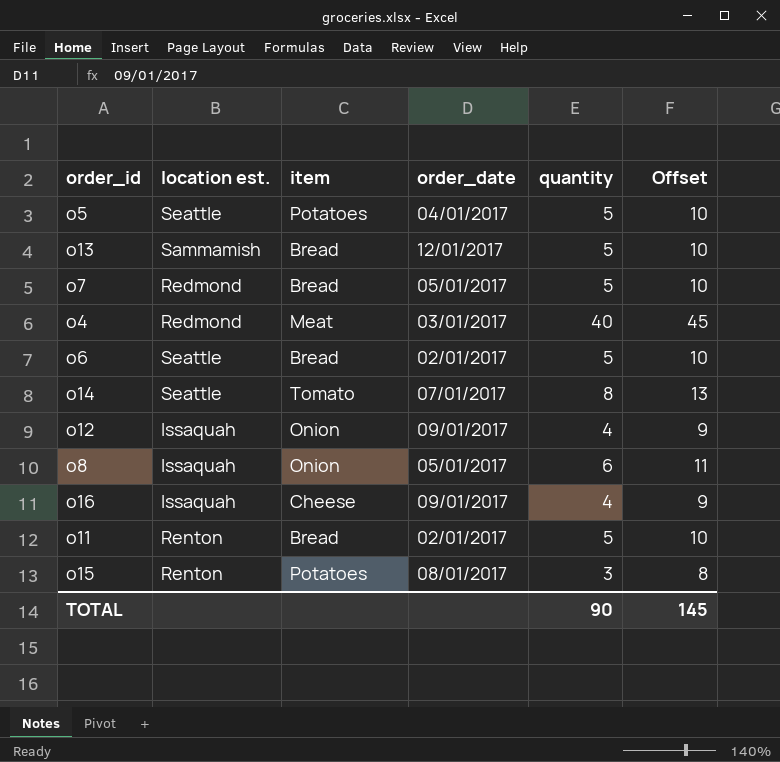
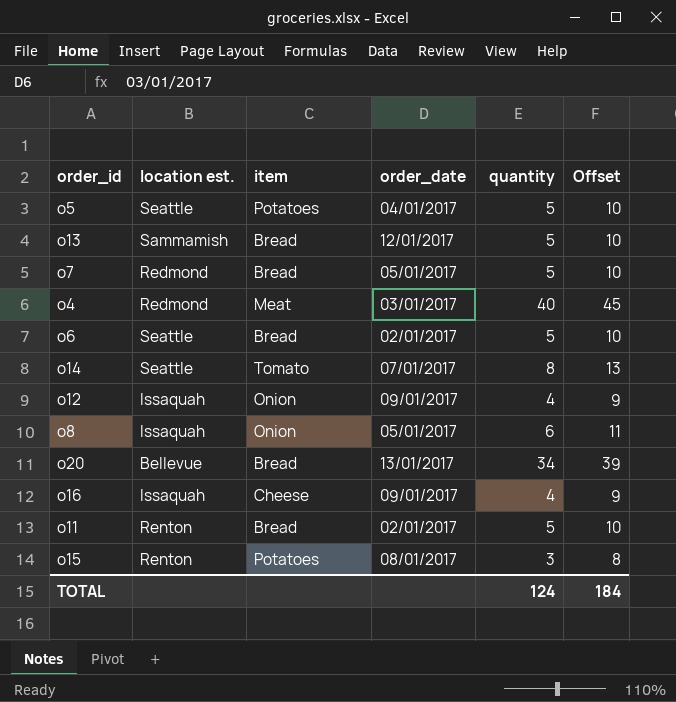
row o20: none -> Bellevue | Bread | 13/01/2017 | 34 | 39
TOTAL | quantity: 90 -> 124
TOTAL | Offset: 145 -> 184

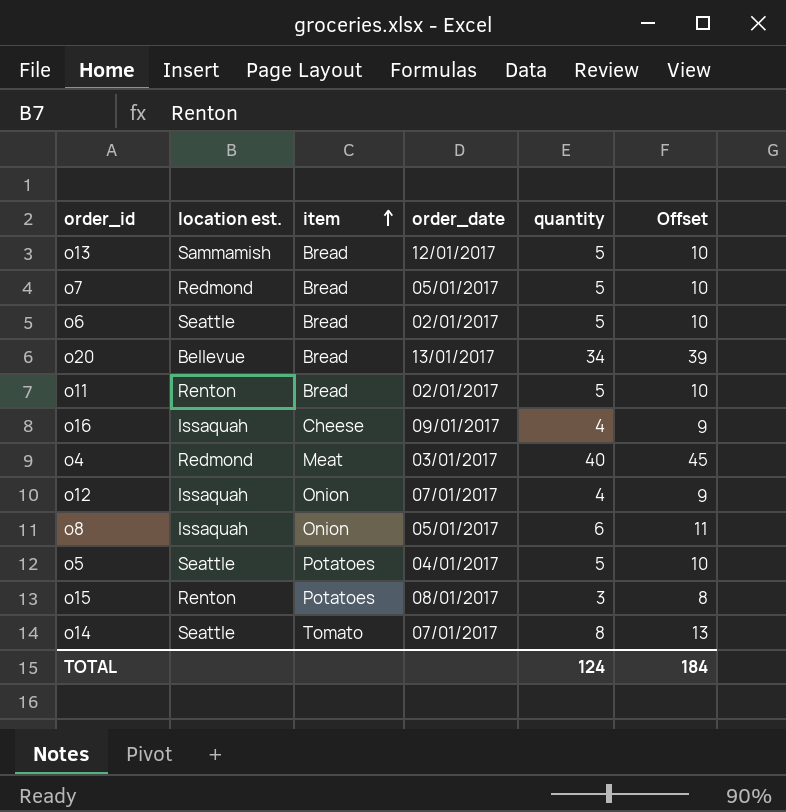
row order: none -> item ascending
o12 | order_date: 09/01/2017 -> 07/01/2017

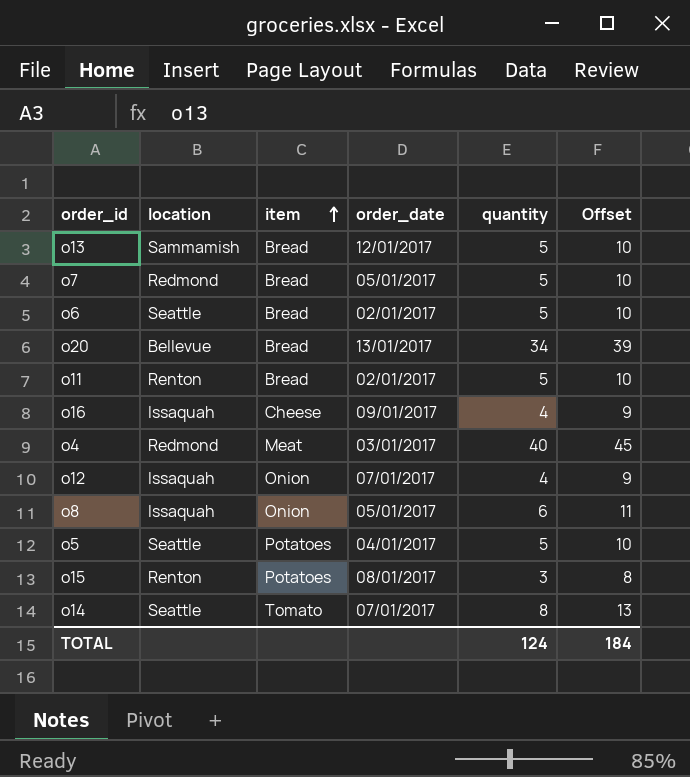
column name: location est. -> location

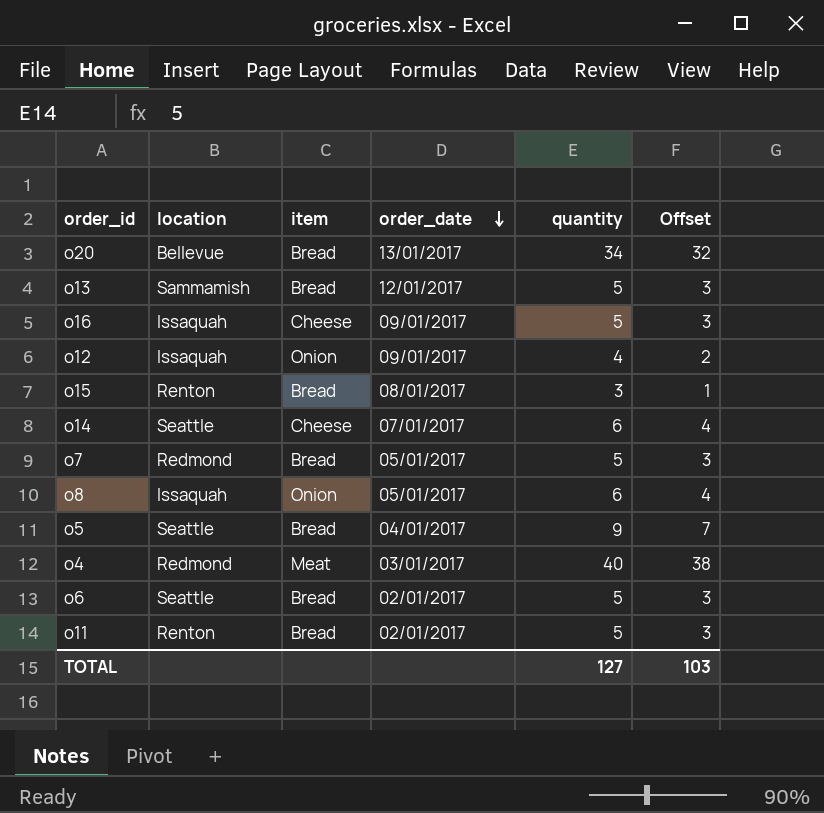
row order: item ascending -> order_date descending
column Offset | formula: [quantity] + 5 -> [quantity] - 2
o16 | quantity: 4 -> 5
o12 | order_date: 07/01/2017 -> 09/01/2017
o15 | item: Potatoes -> Bread
o14 | item: Tomato -> Cheese
o14 | quantity: 8 -> 6
o5 | item: Potatoes -> Bread
o5 | quantity: 5 -> 9
TOTAL | quantity: 124 -> 127
TOTAL | Offset: 184 -> 103

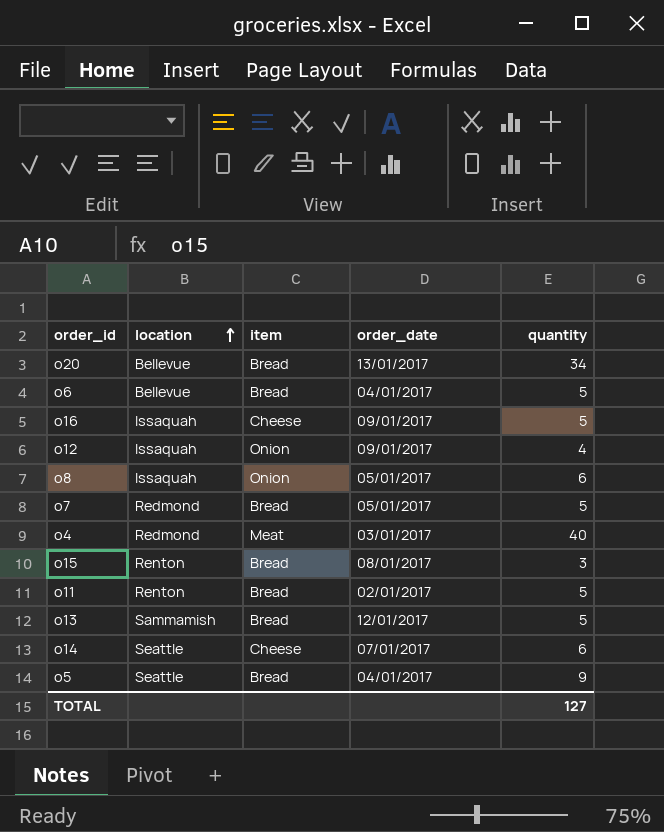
row order: order_date descending -> location ascending
column Offset | formula: [quantity] - 2 -> none
o6 | location: Seattle -> Bellevue
o6 | order_date: 02/01/2017 -> 04/01/2017

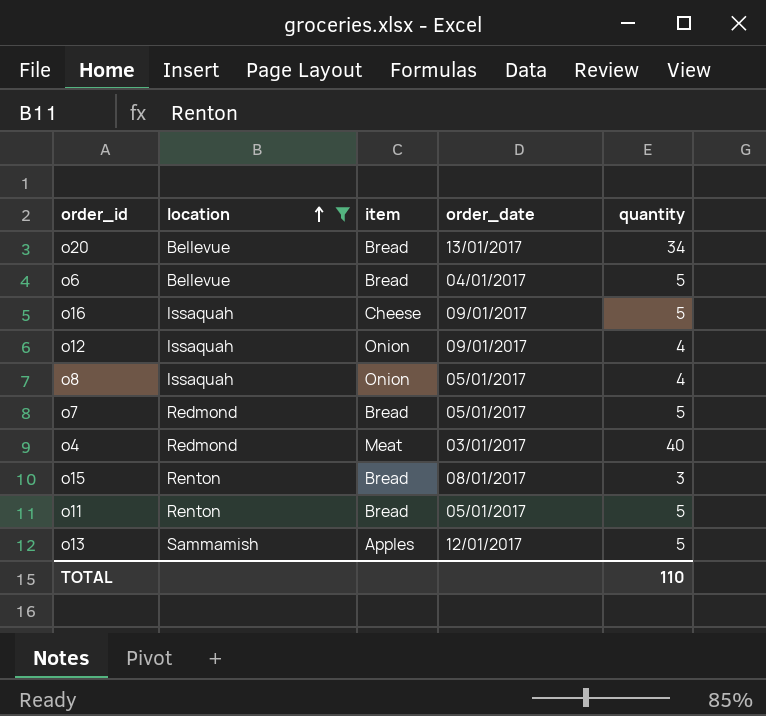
filter: none -> location != Seattle
o8 | quantity: 6 -> 4
o11 | order_date: 02/01/2017 -> 05/01/2017
o13 | item: Bread -> Apples
TOTAL | quantity: 127 -> 110

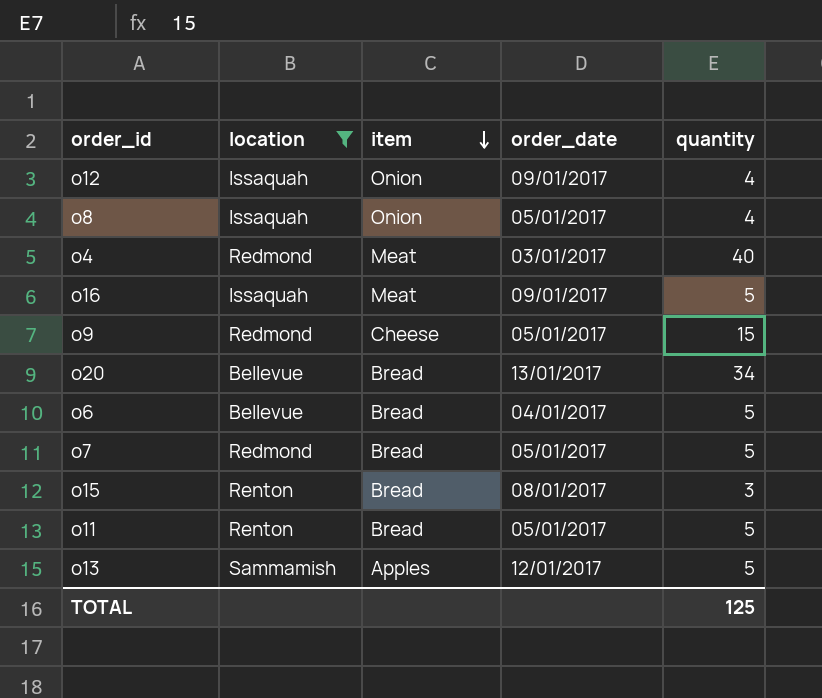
row order: location ascending -> item descending
o16 | item: Cheese -> Meat
row o9: none -> Redmond | Cheese | 05/01/2017 | 15
TOTAL | quantity: 110 -> 125

